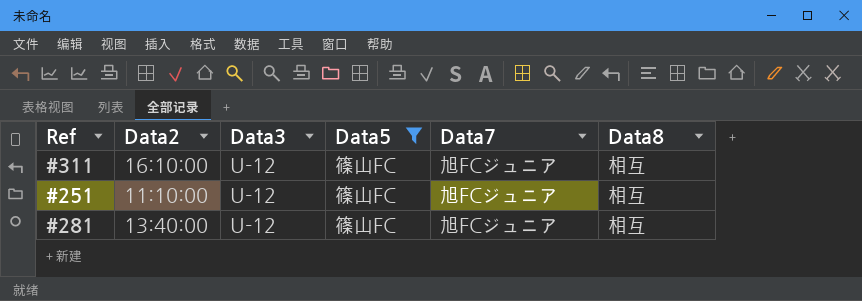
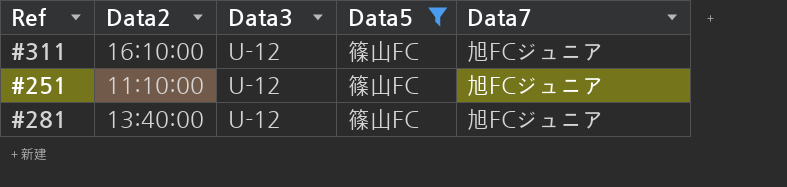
column Data8 | position: 6 -> none

